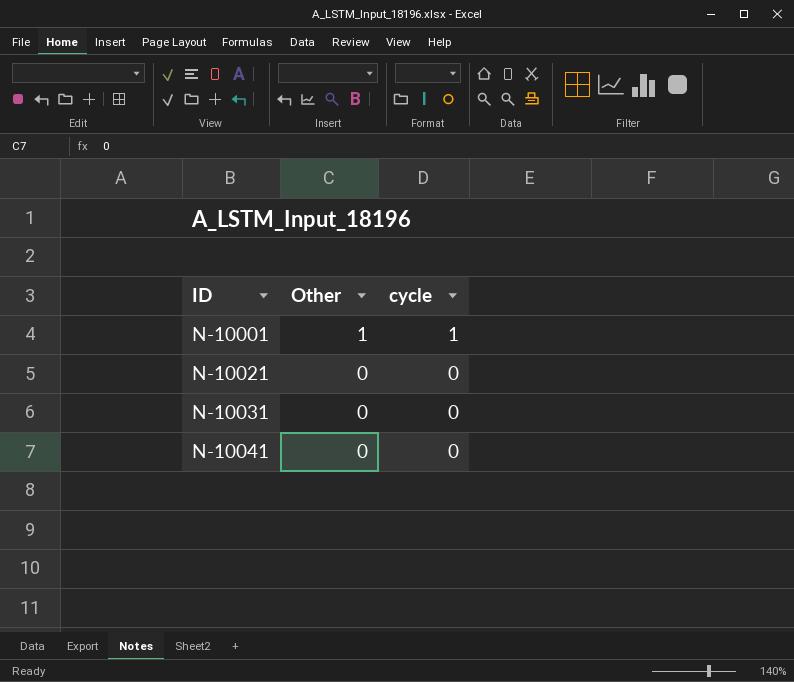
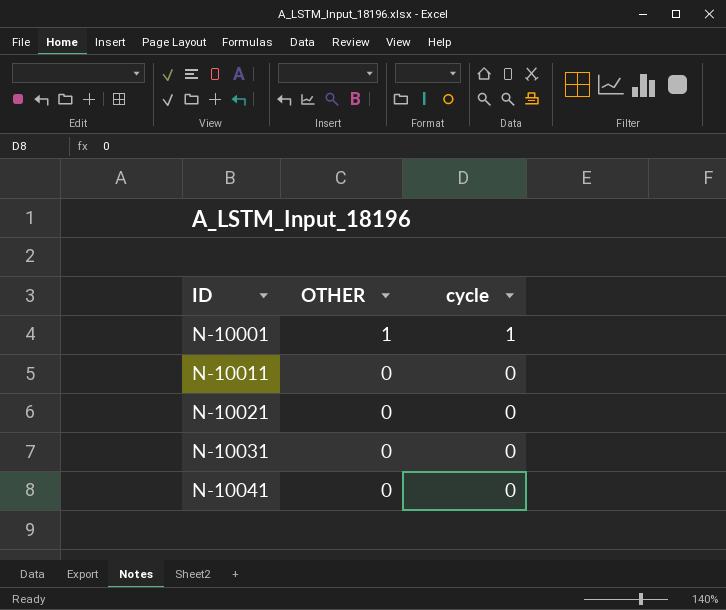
column name: Other -> OTHER
row N-10011: none -> 0 | 0

